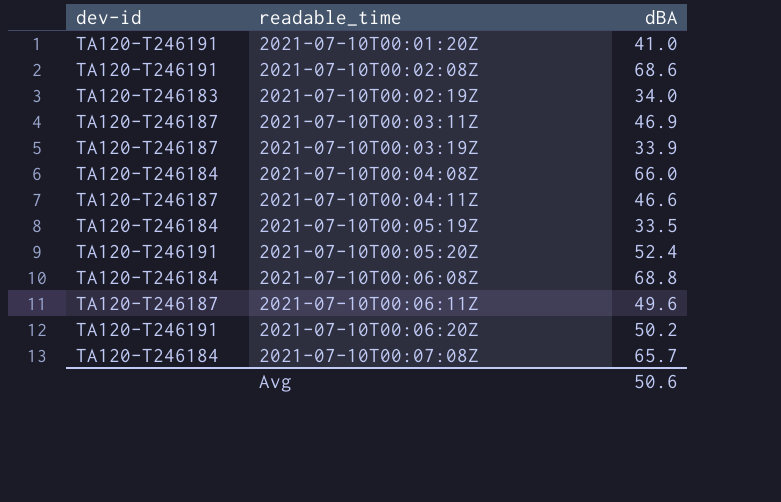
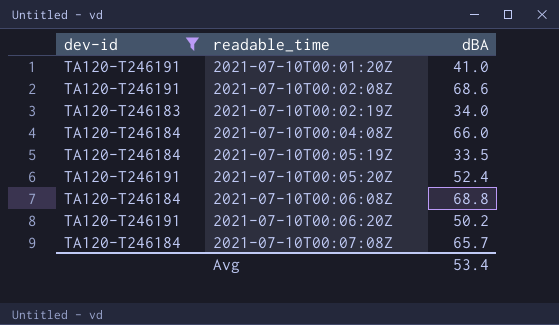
filter: none -> dev-id != TA120-T246187
Avg | dBA: 50.6 -> 53.4

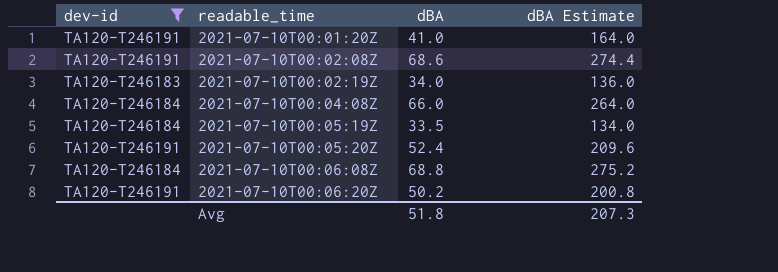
column dBA Estimate | formula: none -> [dBA] * 4
row 2021-07-10T00:07:08Z: TA120-T246184 | 65.7 -> none
Avg | dBA: 53.4 -> 51.8

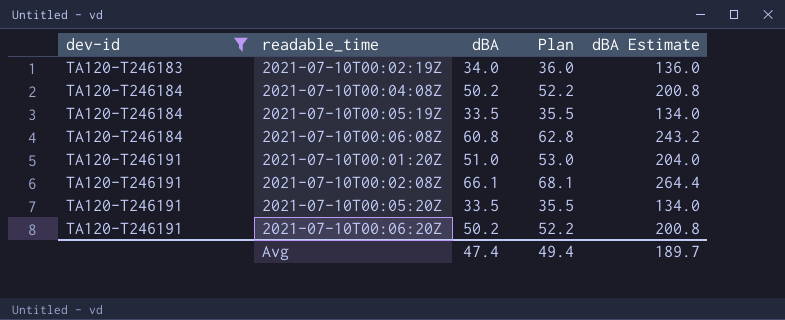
row order: readable_time ascending -> dev-id ascending
column Plan | formula: none -> [dBA] + 2
2021-07-10T00:04:08Z | dBA: 66.0 -> 50.2
2021-07-10T00:04:08Z | dBA Estimate: 264.0 -> 200.8
2021-07-10T00:06:08Z | dBA: 68.8 -> 60.8
2021-07-10T00:06:08Z | dBA Estimate: 275.2 -> 243.2
2021-07-10T00:01:20Z | dBA: 41.0 -> 51.0
2021-07-10T00:01:20Z | dBA Estimate: 164.0 -> 204.0
2021-07-10T00:02:08Z | dBA: 68.6 -> 66.1
2021-07-10T00:02:08Z | dBA Estimate: 274.4 -> 264.4
2021-07-10T00:05:20Z | dBA: 52.4 -> 33.5
2021-07-10T00:05:20Z | dBA Estimate: 209.6 -> 134.0
Avg | dBA: 51.8 -> 47.4
Avg | dBA Estimate: 207.3 -> 189.7

